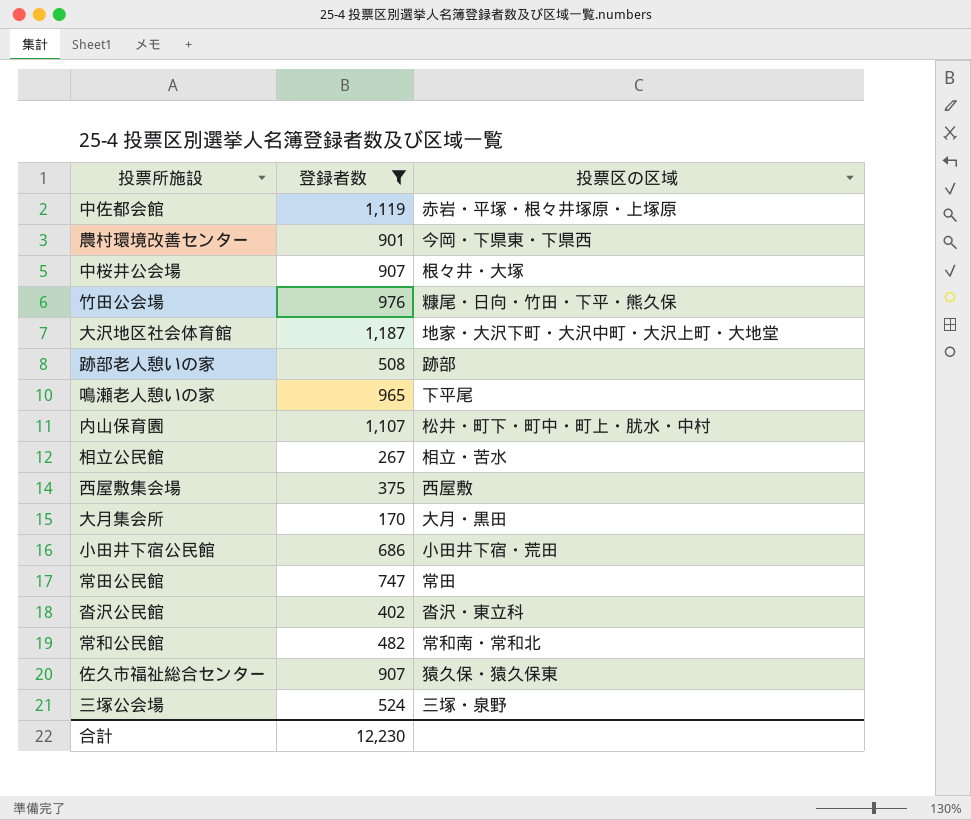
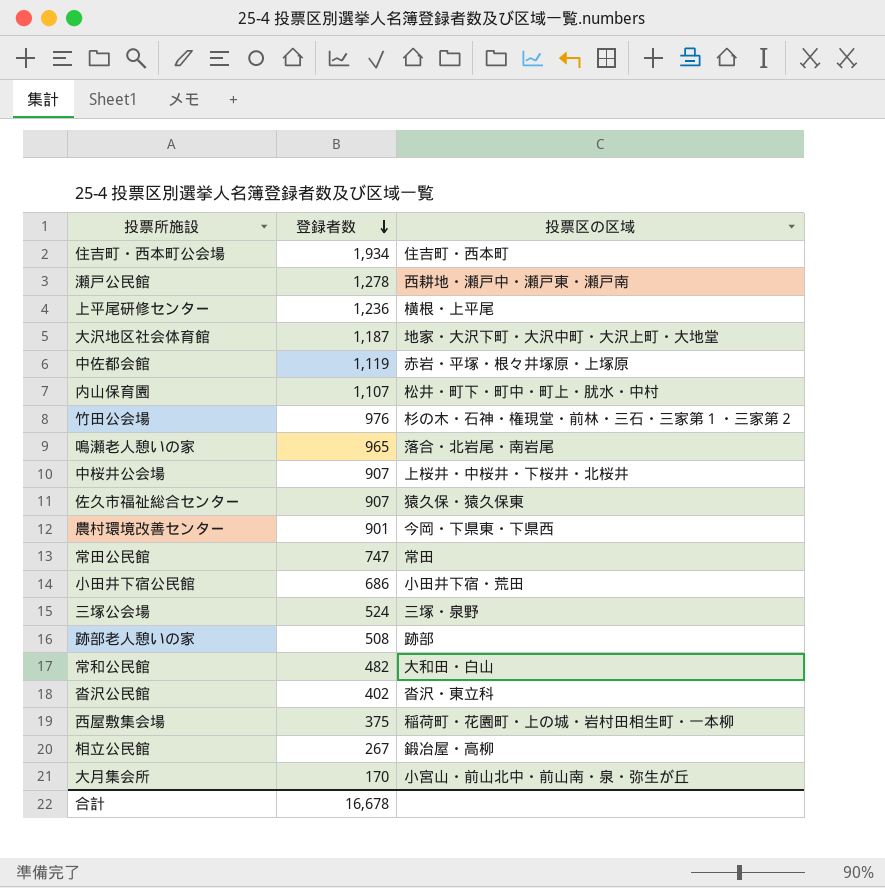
filter: 登録者数 <= 1,187 -> none
row order: none -> 登録者数 descending
竹田公会場 | 投票区の区域: 糠尾・日向・竹田・下平・熊久保 -> 杉の木・石神・権現堂・前林・三石・三家第１・三家第２
鳴瀬老人憩いの家 | 投票区の区域: 下平尾 -> 落合・北岩尾・南岩尾
中桜井公会場 | 投票区の区域: 根々井・大塚 -> 上桜井・中桜井・下桜井・北桜井
常和公民館 | 投票区の区域: 常和南・常和北 -> 大和田・白山
西屋敷集会場 | 投票区の区域: 西屋敷 -> 稲荷町・花園町・上の城・岩村田相生町・一本柳
相立公民館 | 投票区の区域: 相立・苦水 -> 鍛冶屋・高柳
大月集会所 | 投票区の区域: 大月・黒田 -> 小宮山・前山北中・前山南・泉・弥生が丘
合計 | 登録者数: 12,230 -> 16,678

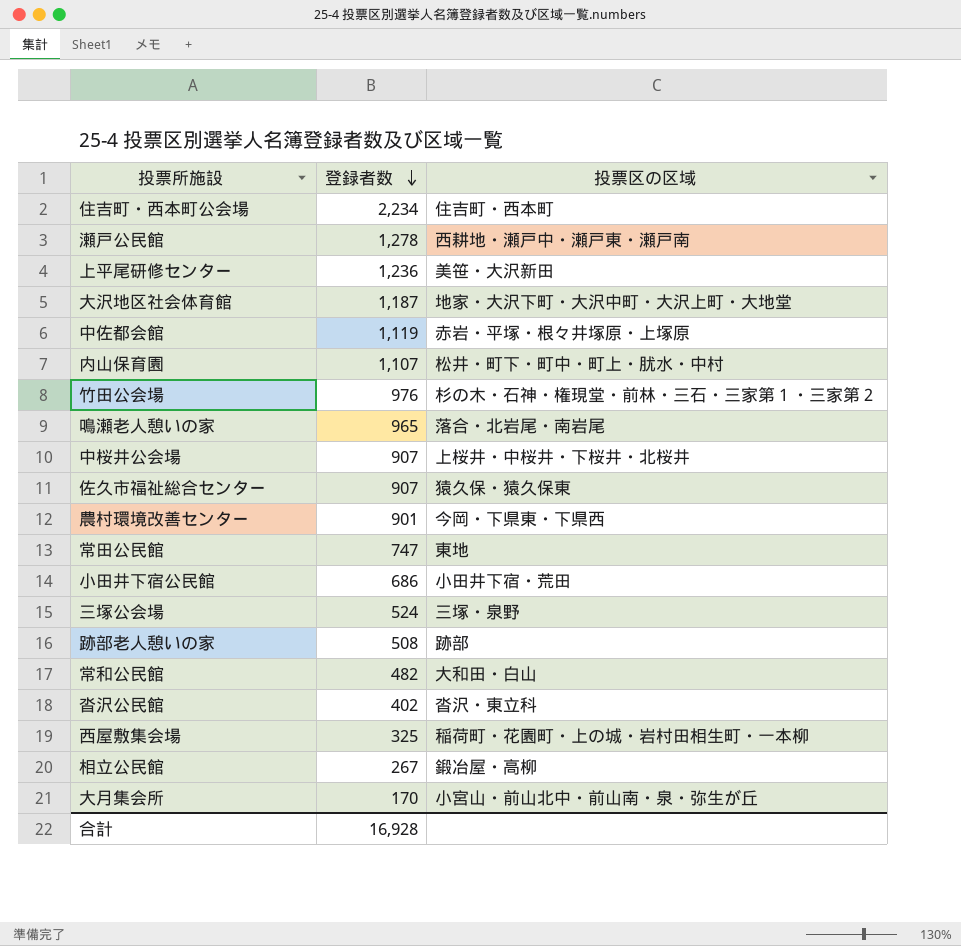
住吉町・西本町公会場 | 登録者数: 1,934 -> 2,234
上平尾研修センター | 投票区の区域: 横根・上平尾 -> 美笹・大沢新田
常田公民館 | 投票区の区域: 常田 -> 東地
西屋敷集会場 | 登録者数: 375 -> 325
合計 | 登録者数: 16,678 -> 16,928

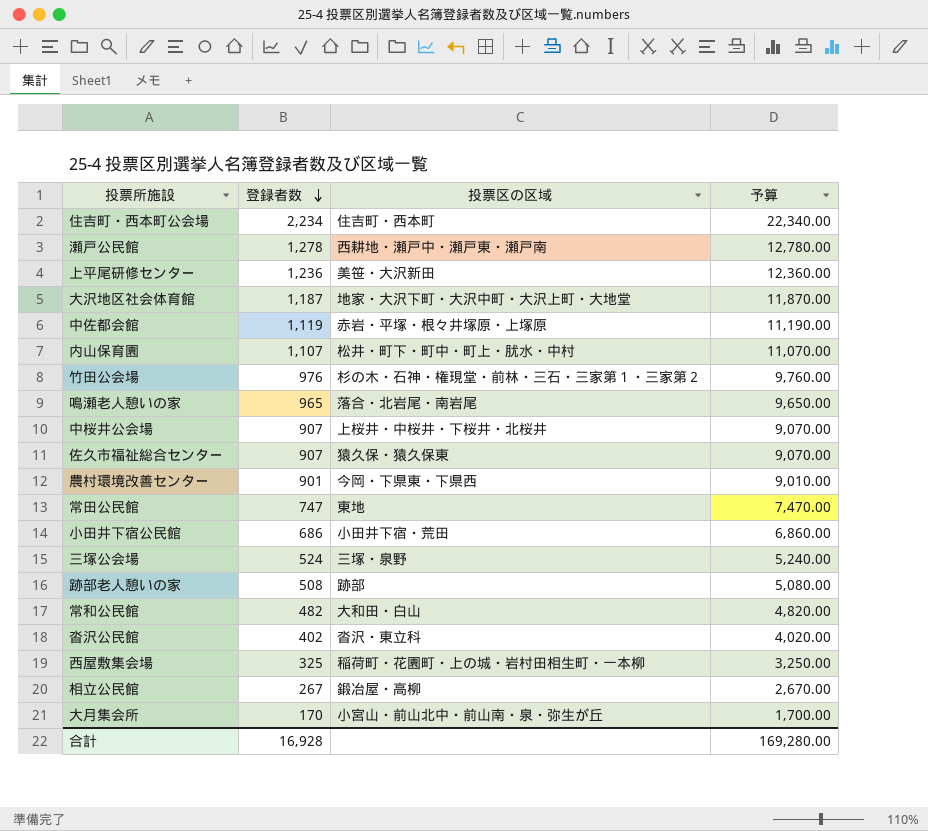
column 予算 | formula: none -> [登録者数] * 10

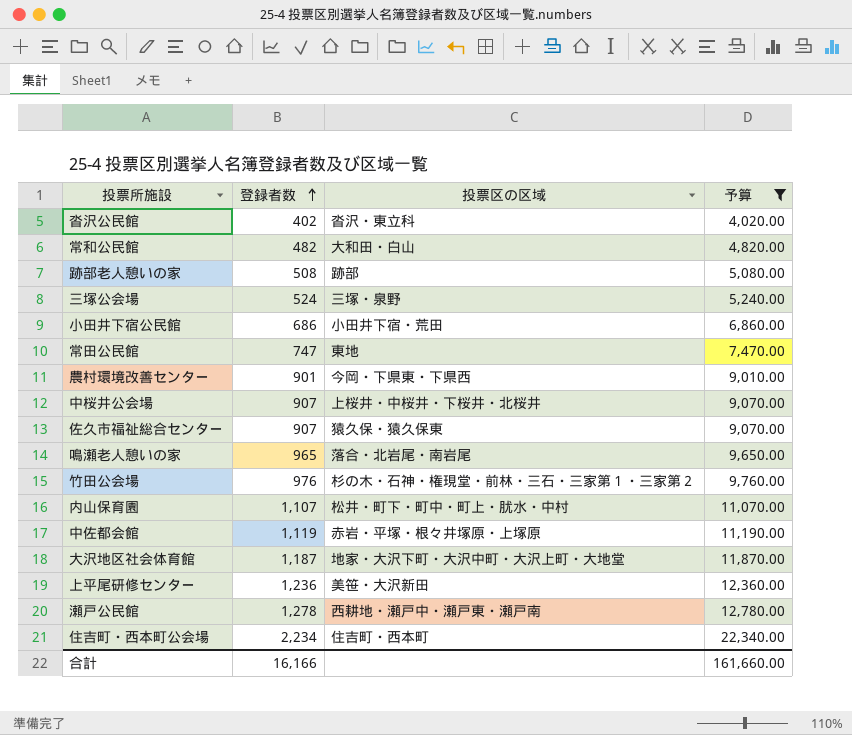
filter: none -> 予算 >= 4,020.00
row order: 登録者数 descending -> 登録者数 ascending
合計 | 登録者数: 16,928 -> 16,166
合計 | 予算: 169,280.00 -> 161,660.00

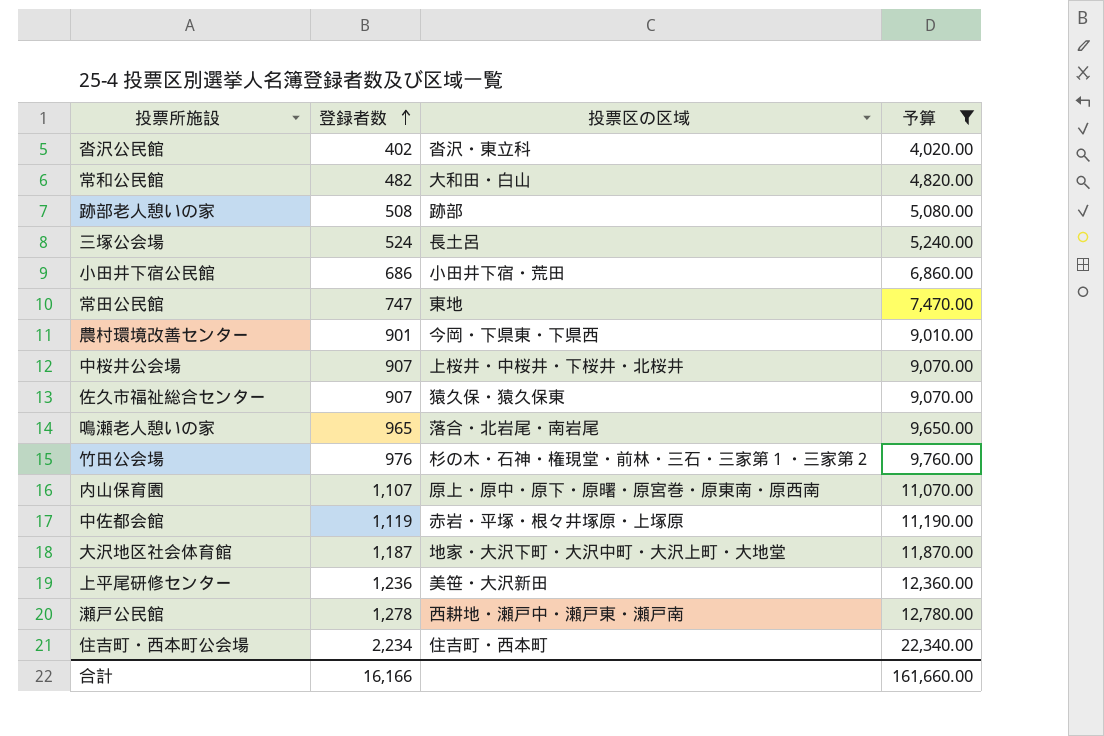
三塚公会場 | 投票区の区域: 三塚・泉野 -> 長土呂
内山保育園 | 投票区の区域: 松井・町下・町中・町上・肬水・中村 -> 原上・原中・原下・原曙・原宮巻・原東南・原西南

